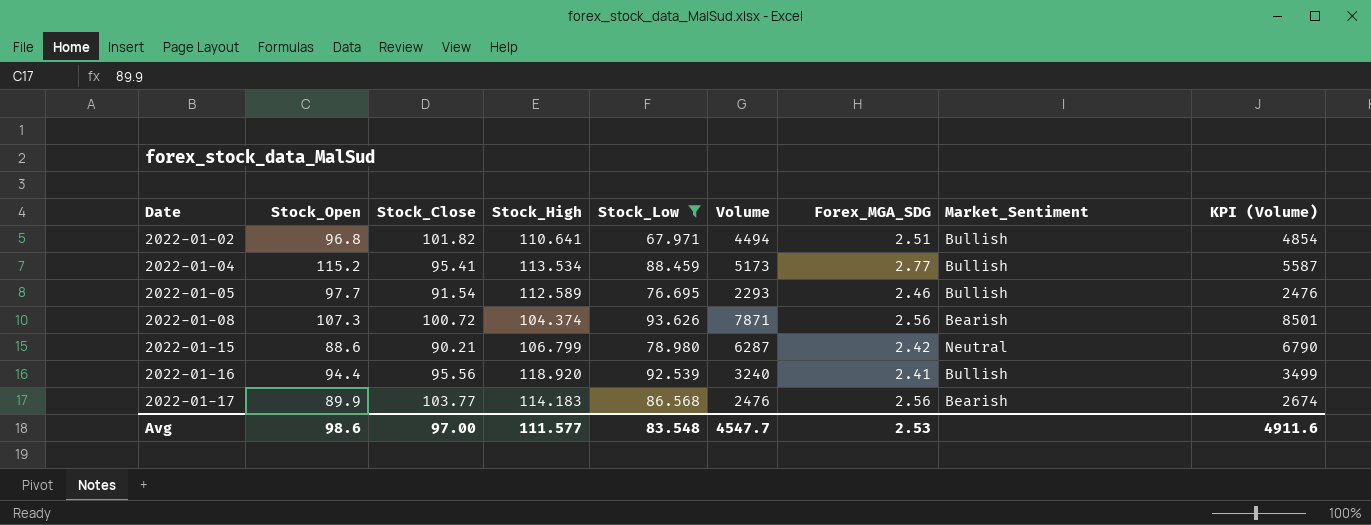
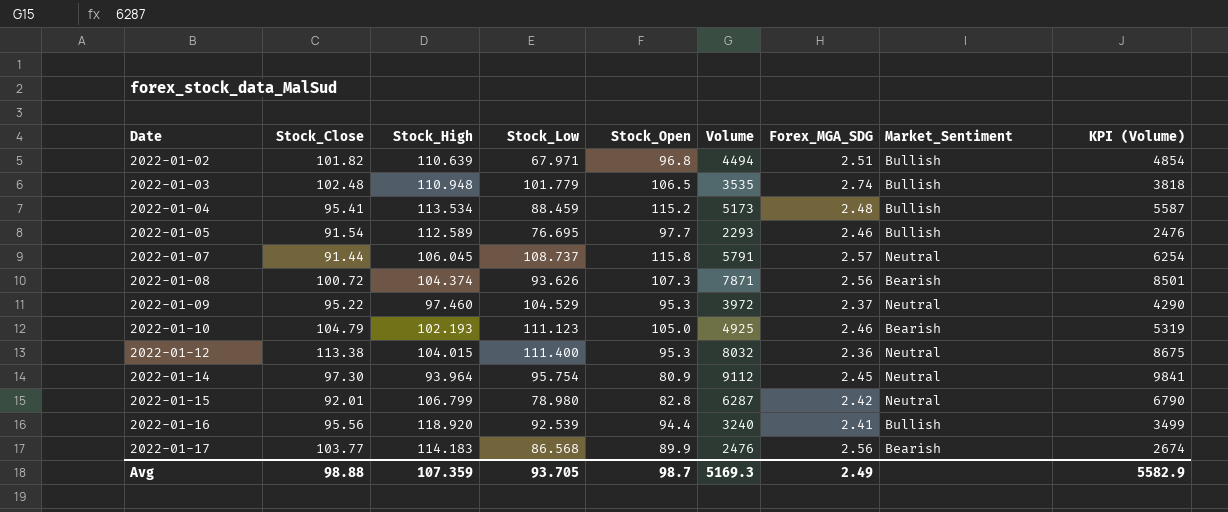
filter: Stock_Low <= 93.626 -> none
column Stock_Open | position: 2 -> 5
2022-01-02 | Stock_High: 110.641 -> 110.639
2022-01-04 | Forex_MGA_SDG: 2.77 -> 2.48
2022-01-15 | Stock_Close: 90.21 -> 92.01
2022-01-15 | Stock_Open: 88.6 -> 82.8
Avg | Stock_Close: 97.00 -> 98.88
Avg | Stock_High: 111.577 -> 107.359
Avg | Stock_Low: 83.548 -> 93.705
Avg | Stock_Open: 98.6 -> 98.7
Avg | Volume: 4547.7 -> 5169.3
Avg | Forex_MGA_SDG: 2.53 -> 2.49
Avg | KPI (Volume): 4911.6 -> 5582.9

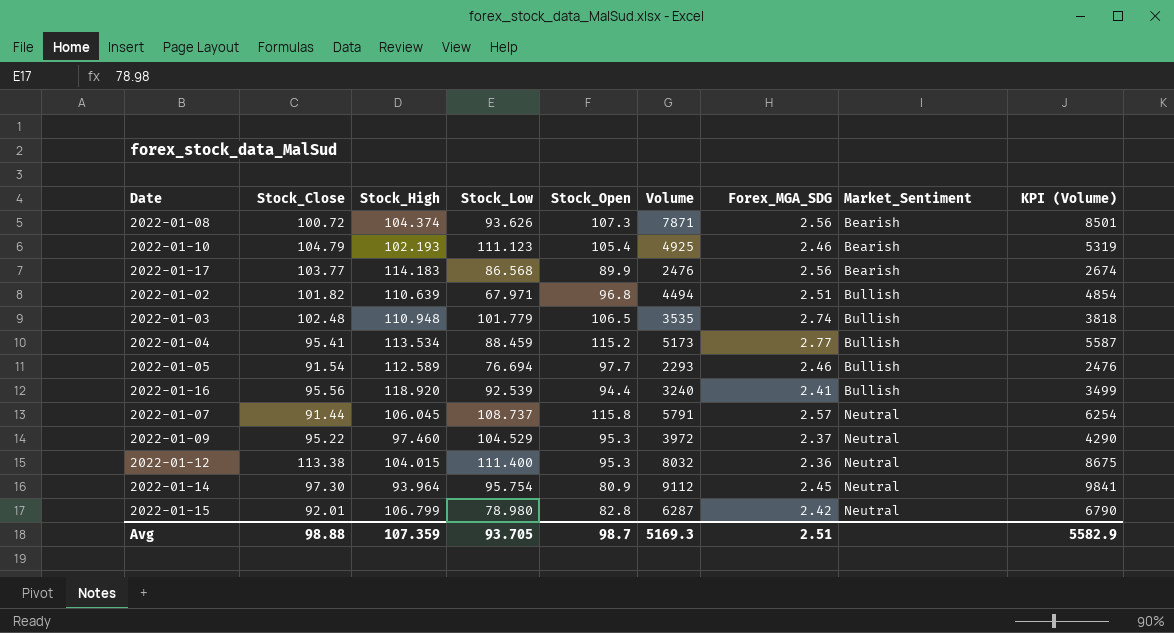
row order: Date ascending -> Market_Sentiment ascending
2022-01-10 | Stock_Open: 105.0 -> 105.4
2022-01-04 | Forex_MGA_SDG: 2.48 -> 2.77
2022-01-05 | Stock_Low: 76.695 -> 76.694
Avg | Forex_MGA_SDG: 2.49 -> 2.51

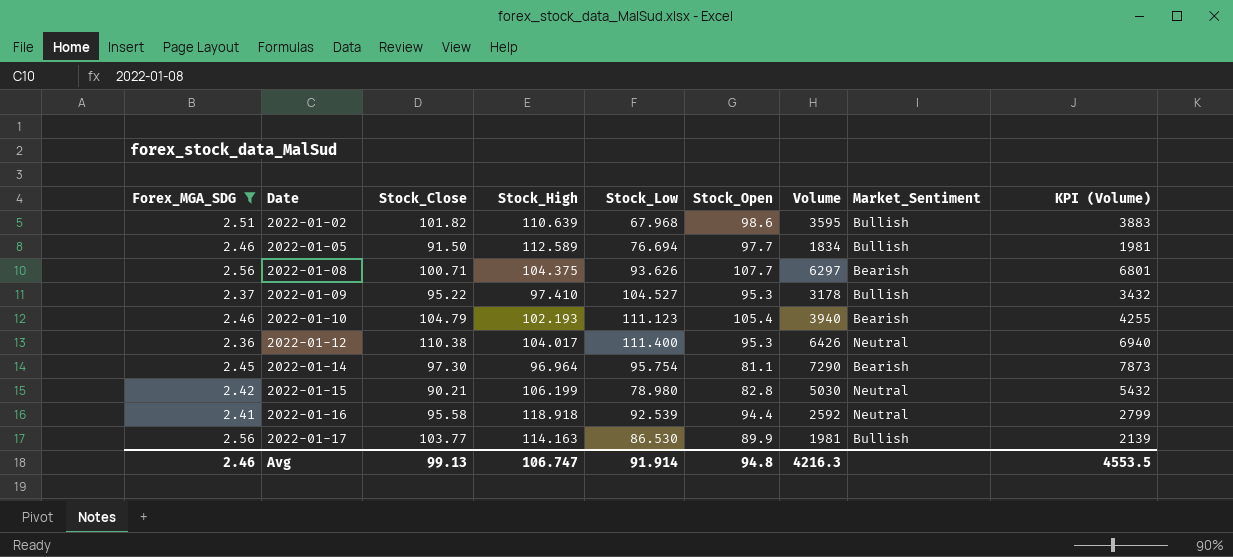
filter: none -> Forex_MGA_SDG <= 2.56
row order: Market_Sentiment ascending -> Date ascending
column Forex_MGA_SDG | position: 7 -> 1
2022-01-02 | Stock_Low: 67.971 -> 67.968
2022-01-02 | Stock_Open: 96.8 -> 98.6
2022-01-02 | Volume: 4494 -> 3595
2022-01-02 | KPI (Volume): 4854 -> 3883
2022-01-05 | Stock_Close: 91.54 -> 91.50
2022-01-05 | Volume: 2293 -> 1834
2022-01-05 | KPI (Volume): 2476 -> 1981
2022-01-08 | Stock_Close: 100.72 -> 100.71
2022-01-08 | Stock_High: 104.374 -> 104.375
2022-01-08 | Stock_Open: 107.3 -> 107.7
2022-01-08 | Volume: 7871 -> 6297
2022-01-08 | KPI (Volume): 8501 -> 6801
2022-01-09 | Stock_High: 97.460 -> 97.410
2022-01-09 | Stock_Low: 104.529 -> 104.527
2022-01-09 | Volume: 3972 -> 3178
2022-01-09 | Market_Sentiment: Neutral -> Bullish
2022-01-09 | KPI (Volume): 4290 -> 3432
2022-01-10 | Volume: 4925 -> 3940
2022-01-10 | KPI (Volume): 5319 -> 4255
2022-01-12 | Stock_Close: 113.38 -> 110.38
2022-01-12 | Stock_High: 104.015 -> 104.017
2022-01-12 | Volume: 8032 -> 6426
2022-01-12 | KPI (Volume): 8675 -> 6940
2022-01-14 | Stock_High: 93.964 -> 96.964
2022-01-14 | Stock_Open: 80.9 -> 81.1
2022-01-14 | Volume: 9112 -> 7290
2022-01-14 | Market_Sentiment: Neutral -> Bearish
2022-01-14 | KPI (Volume): 9841 -> 7873
2022-01-15 | Stock_Close: 92.01 -> 90.21
2022-01-15 | Stock_High: 106.799 -> 106.199
2022-01-15 | Volume: 6287 -> 5030
2022-01-15 | KPI (Volume): 6790 -> 5432
2022-01-16 | Stock_Close: 95.56 -> 95.58
2022-01-16 | Stock_High: 118.920 -> 118.918
2022-01-16 | Volume: 3240 -> 2592
2022-01-16 | Market_Sentiment: Bullish -> Neutral
2022-01-16 | KPI (Volume): 3499 -> 2799
2022-01-17 | Stock_High: 114.183 -> 114.163
2022-01-17 | Stock_Low: 86.568 -> 86.530
2022-01-17 | Volume: 2476 -> 1981
2022-01-17 | Market_Sentiment: Bearish -> Bullish
2022-01-17 | KPI (Volume): 2674 -> 2139
Avg | Forex_MGA_SDG: 2.51 -> 2.46
Avg | Stock_Close: 98.88 -> 99.13
Avg | Stock_High: 107.359 -> 106.747
Avg | Stock_Low: 93.705 -> 91.914
Avg | Stock_Open: 98.7 -> 94.8
Avg | Volume: 5169.3 -> 4216.3
Avg | KPI (Volume): 5582.9 -> 4553.5

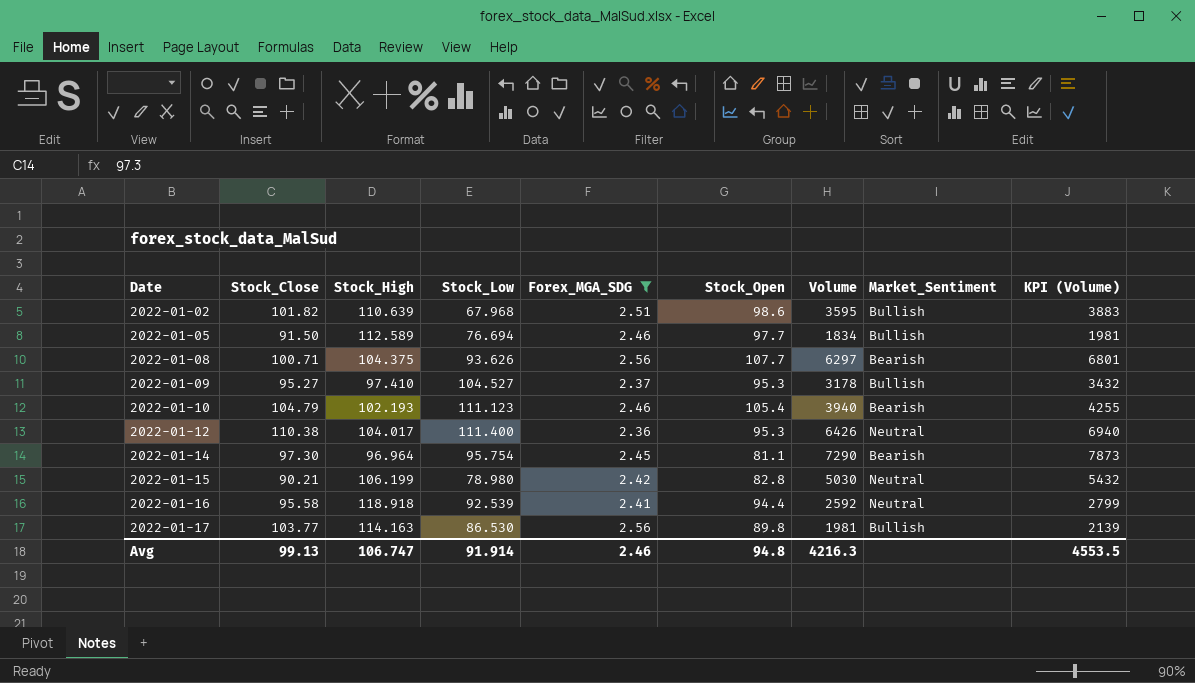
column Forex_MGA_SDG | position: 1 -> 5
2022-01-09 | Stock_Close: 95.22 -> 95.27
2022-01-17 | Stock_Open: 89.9 -> 89.8

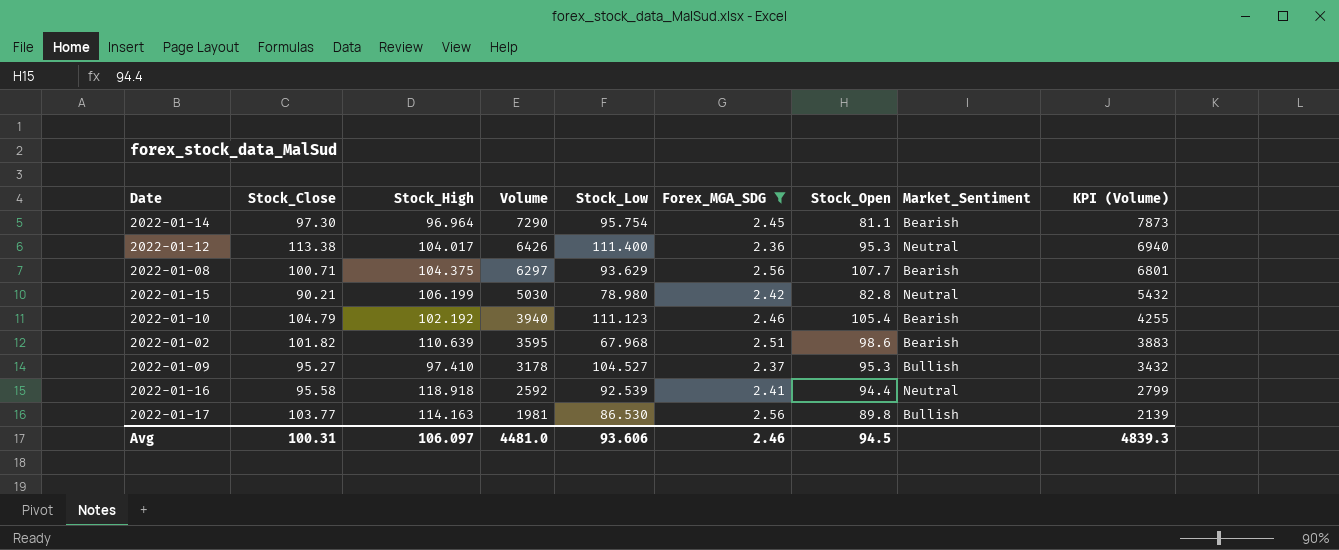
row order: Date ascending -> Volume descending
column Volume | position: 7 -> 4
row 2022-01-05: 91.50 | 112.589 | 76.694 | 2.46 | 97.7 | 1834 | Bullish | 1981 -> none
2022-01-12 | Stock_Close: 110.38 -> 113.38
2022-01-08 | Stock_Low: 93.626 -> 93.629
2022-01-10 | Stock_High: 102.193 -> 102.192
2022-01-02 | Market_Sentiment: Bullish -> Bearish
Avg | Stock_Close: 99.13 -> 100.31
Avg | Stock_High: 106.747 -> 106.097
Avg | Volume: 4216.3 -> 4481.0
Avg | Stock_Low: 91.914 -> 93.606
Avg | Stock_Open: 94.8 -> 94.5
Avg | KPI (Volume): 4553.5 -> 4839.3

